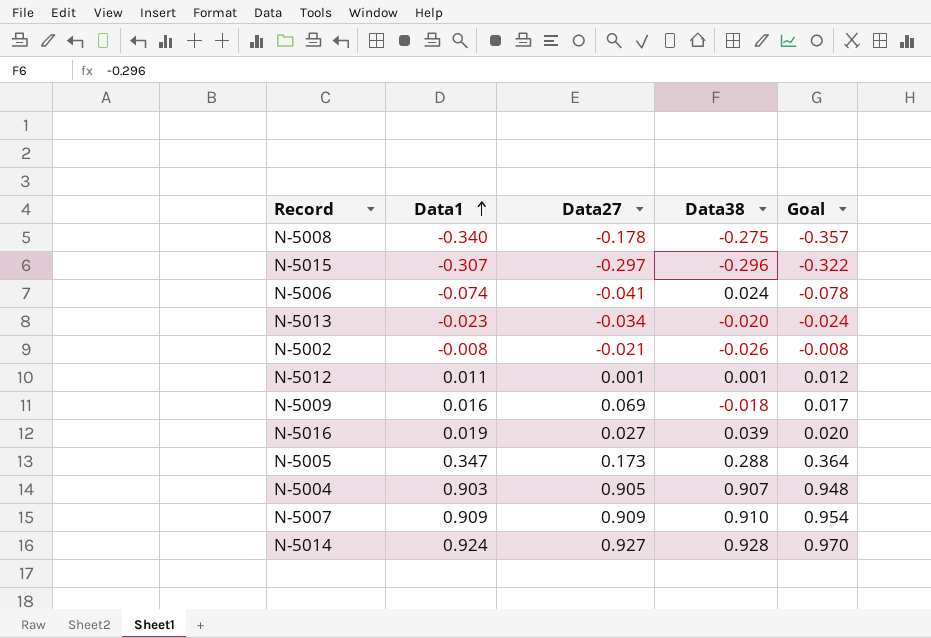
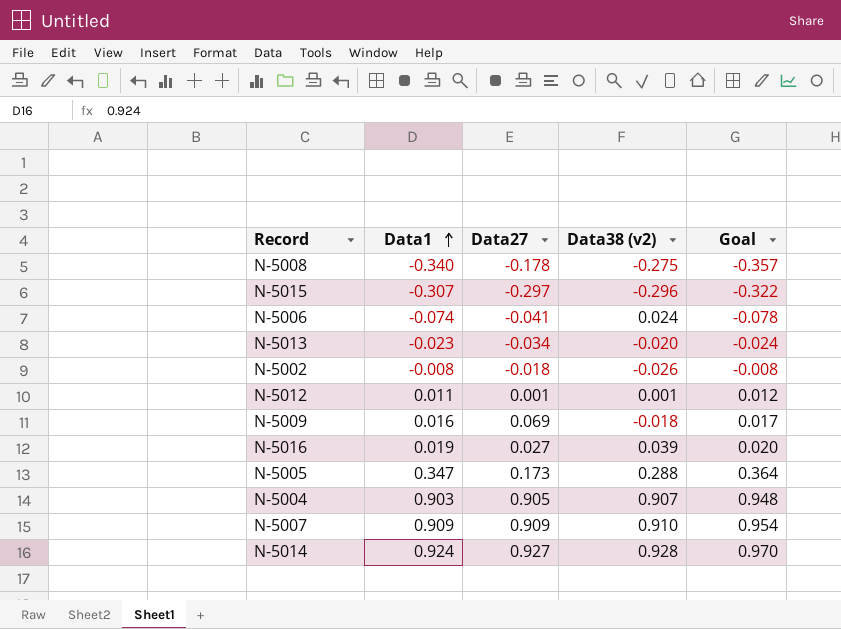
column name: Data38 -> Data38 (v2)
N-5002 | Data27: -0.021 -> -0.018

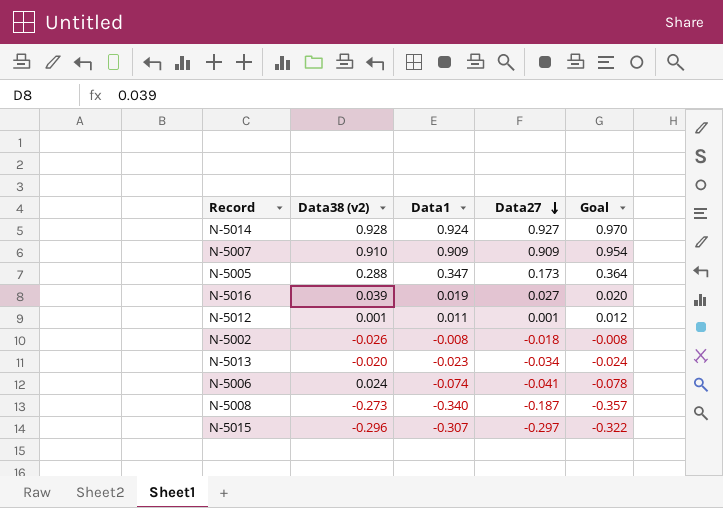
row order: Data1 ascending -> Data27 descending
column Data38 (v2) | position: 4 -> 2
row N-5009: 0.016 | 0.069 | -0.018 | 0.017 -> none
row N-5004: 0.903 | 0.905 | 0.907 | 0.948 -> none
N-5008 | Data38 (v2): -0.275 -> -0.273
N-5008 | Data27: -0.178 -> -0.187

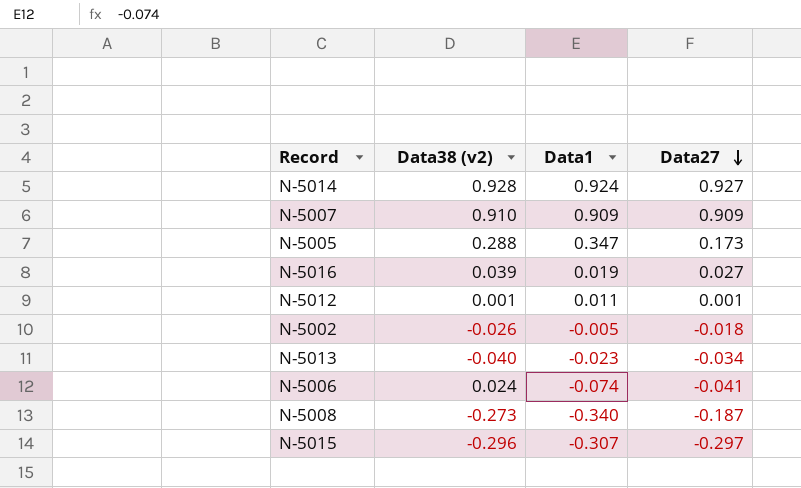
column Goal | formula: [Data1] * 1.05 -> none
N-5002 | Data1: -0.008 -> -0.005
N-5013 | Data38 (v2): -0.020 -> -0.040

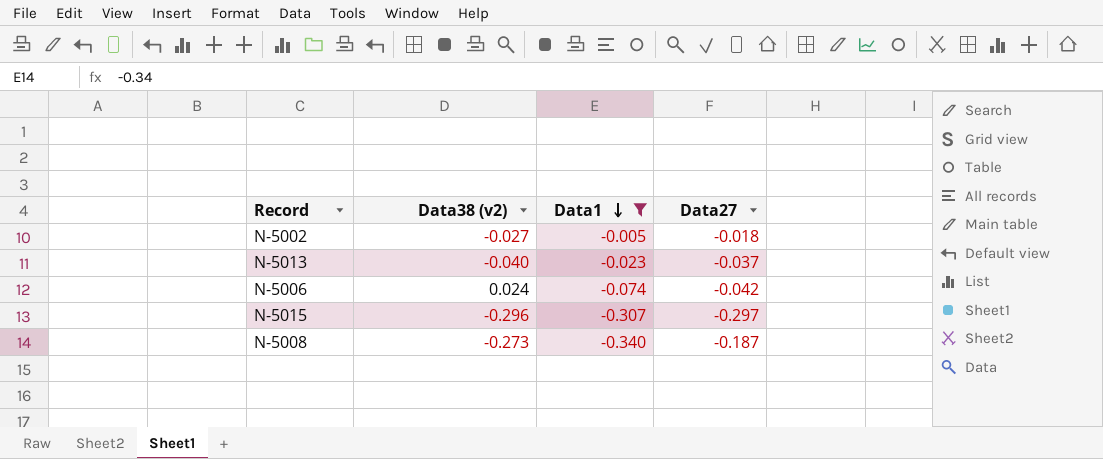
filter: none -> Data1 <= -0.005
row order: Data27 descending -> Data1 descending
N-5002 | Data38 (v2): -0.026 -> -0.027
N-5013 | Data27: -0.034 -> -0.037
N-5006 | Data27: -0.041 -> -0.042

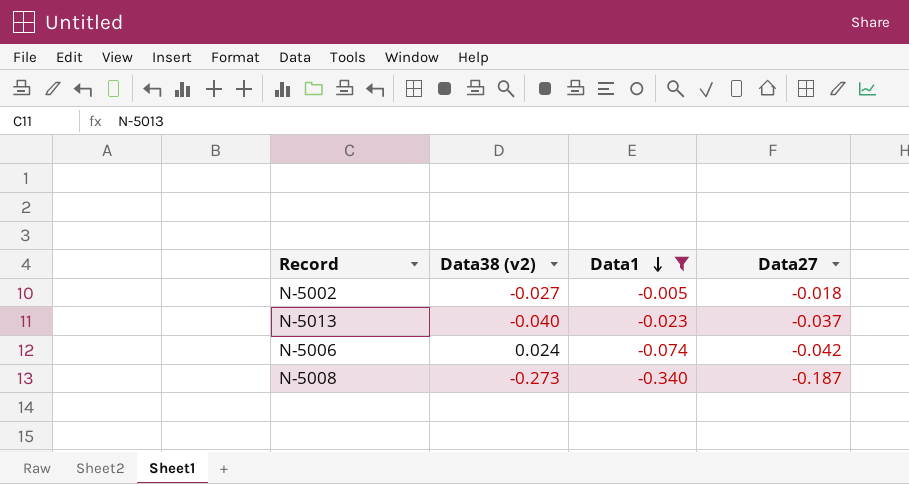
row N-5015: -0.296 | -0.307 | -0.297 -> none

